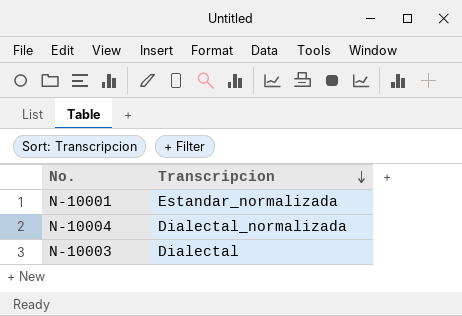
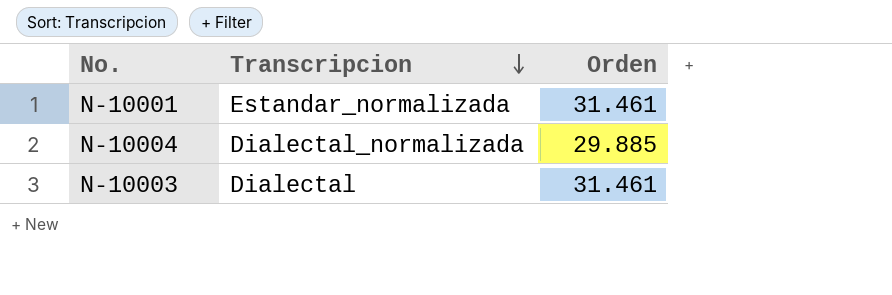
column Orden | position: none -> 3

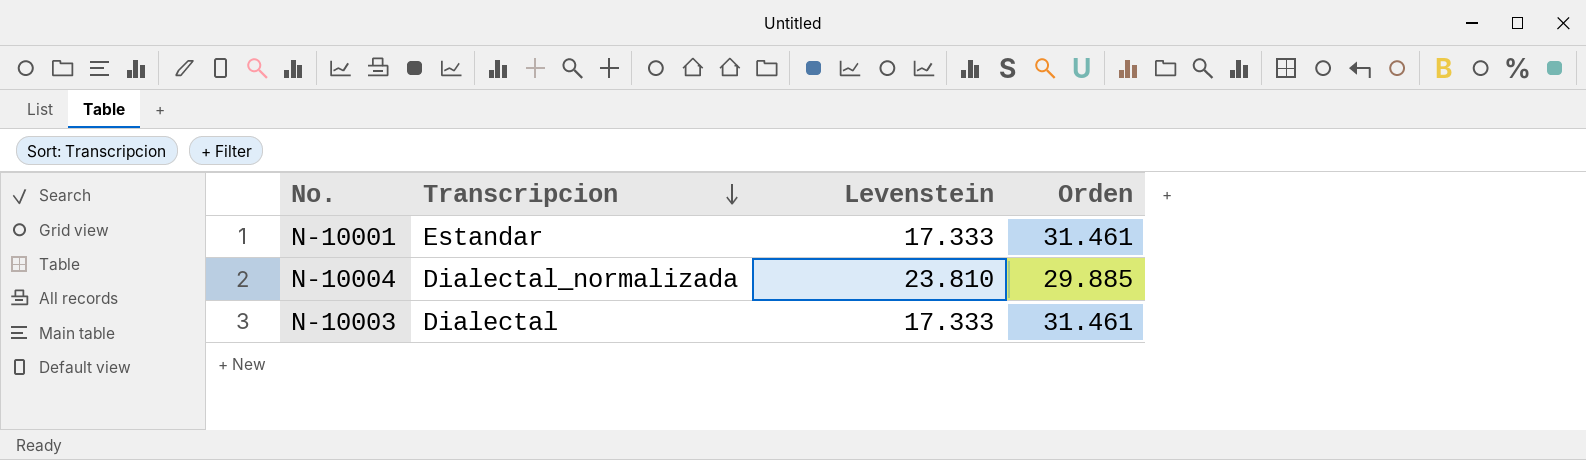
column Levenstein | position: none -> 3
N-10001 | Transcripcion: Estandar_normalizada -> Estandar

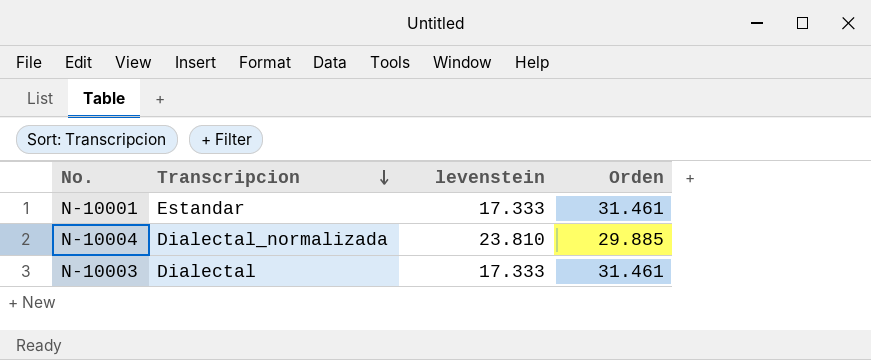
column name: Levenstein -> levenstein

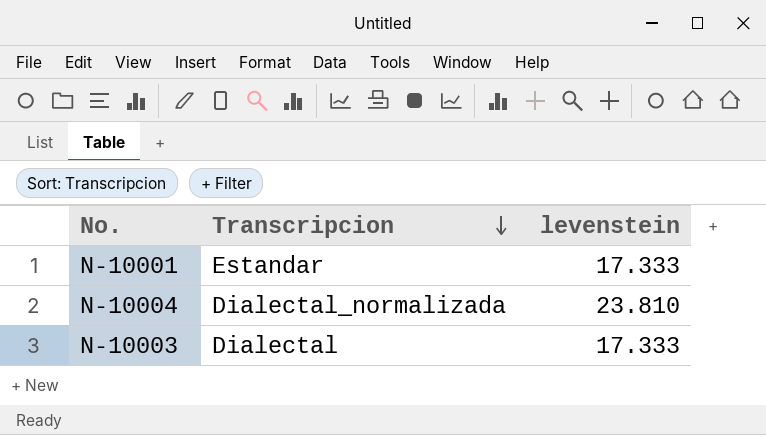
column Orden | position: 4 -> none

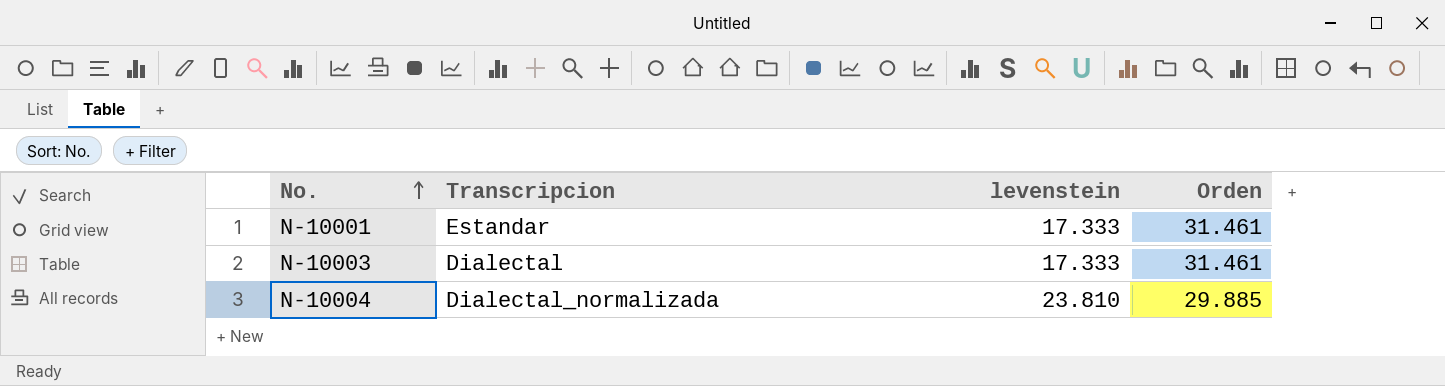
row order: Transcripcion descending -> No. ascending
column Orden | position: none -> 4

